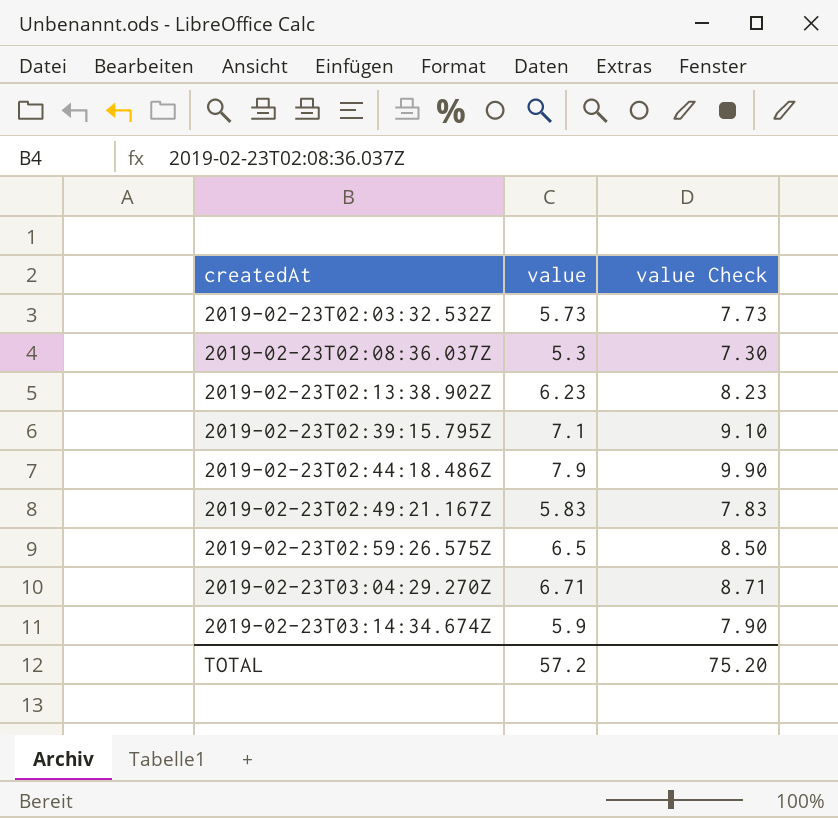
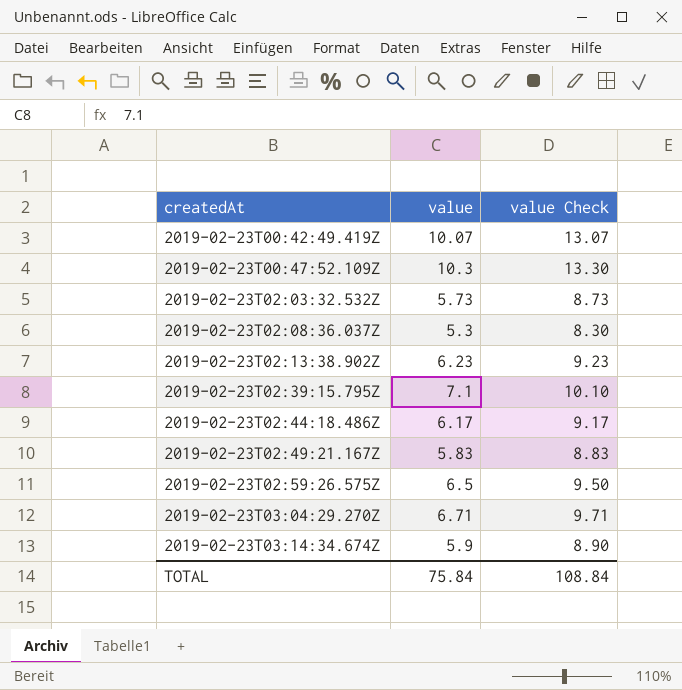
column value Check | formula: [value] + 2 -> [value] + 3
row 2019-02-23T00:42:49.419Z: none -> 10.07 | 13.07
row 2019-02-23T00:47:52.109Z: none -> 10.3 | 13.30
2019-02-23T02:44:18.486Z | value: 7.9 -> 6.17
TOTAL | value: 57.2 -> 75.84
TOTAL | value Check: 75.20 -> 108.84

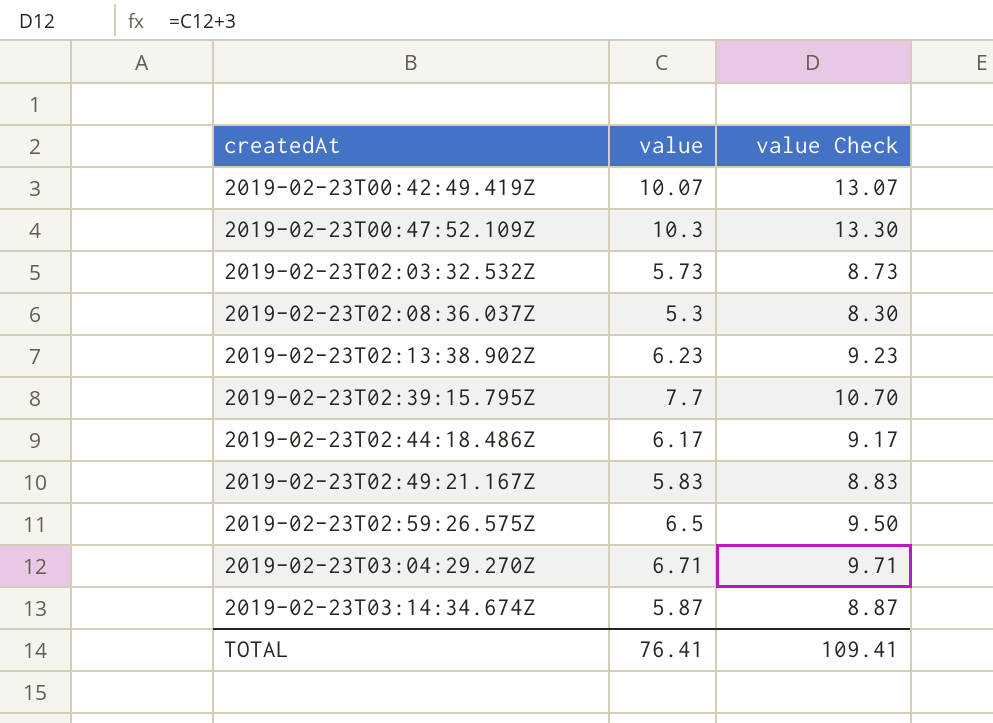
2019-02-23T02:39:15.795Z | value: 7.1 -> 7.7
2019-02-23T02:39:15.795Z | value Check: 10.10 -> 10.70
2019-02-23T03:14:34.674Z | value: 5.9 -> 5.87
2019-02-23T03:14:34.674Z | value Check: 8.90 -> 8.87
TOTAL | value: 75.84 -> 76.41
TOTAL | value Check: 108.84 -> 109.41

